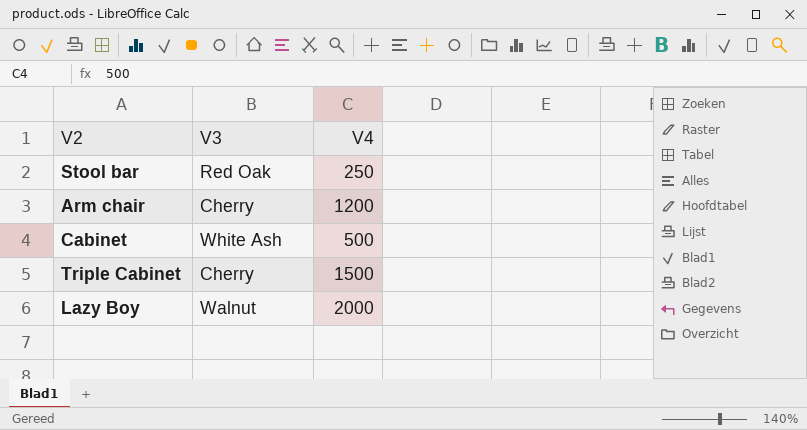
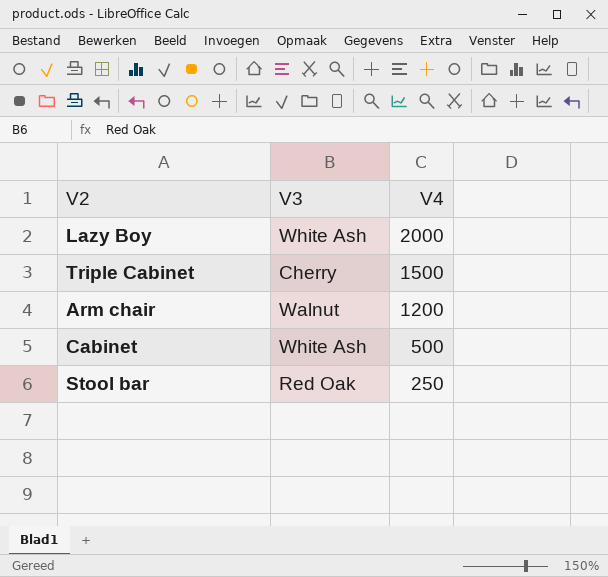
row order: none -> V4 descending
Lazy Boy | V3: Walnut -> White Ash
Arm chair | V3: Cherry -> Walnut

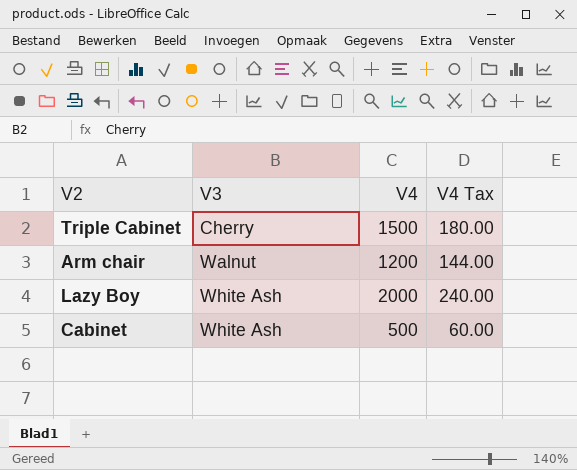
row order: V4 descending -> V3 ascending
column V4 Tax | formula: none -> [V4] * 0.12
row Stool bar: Red Oak | 250 -> none

